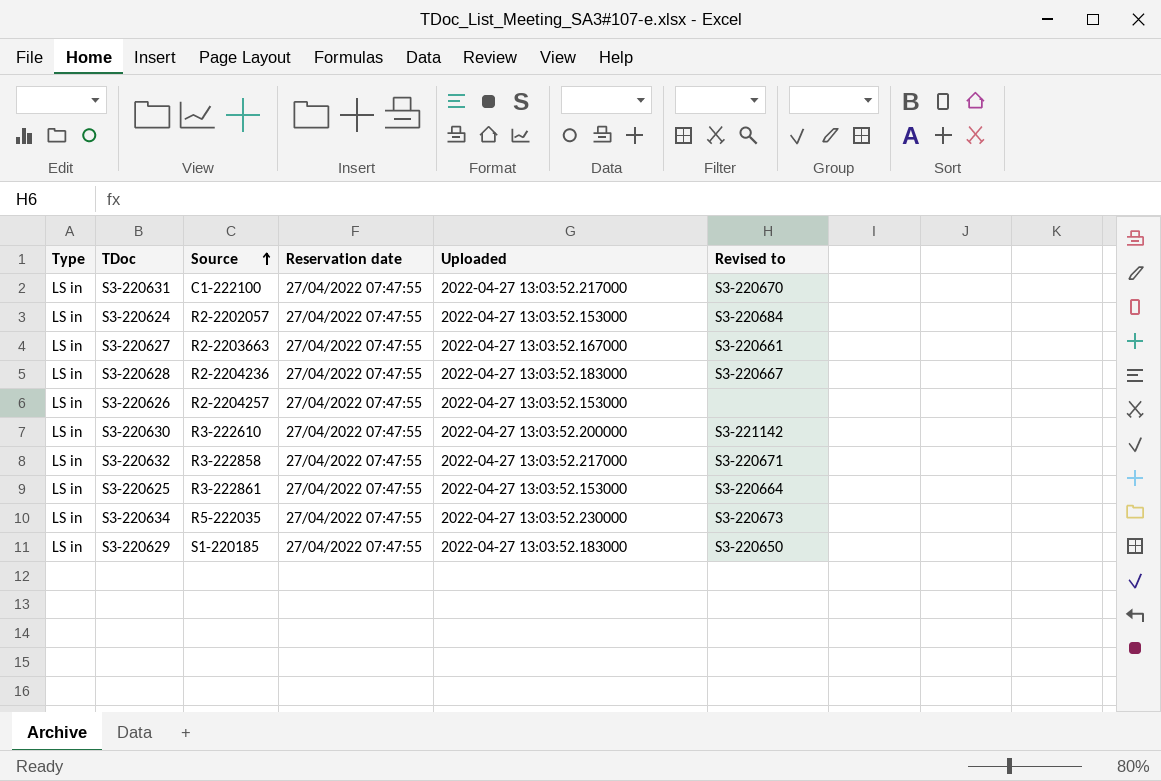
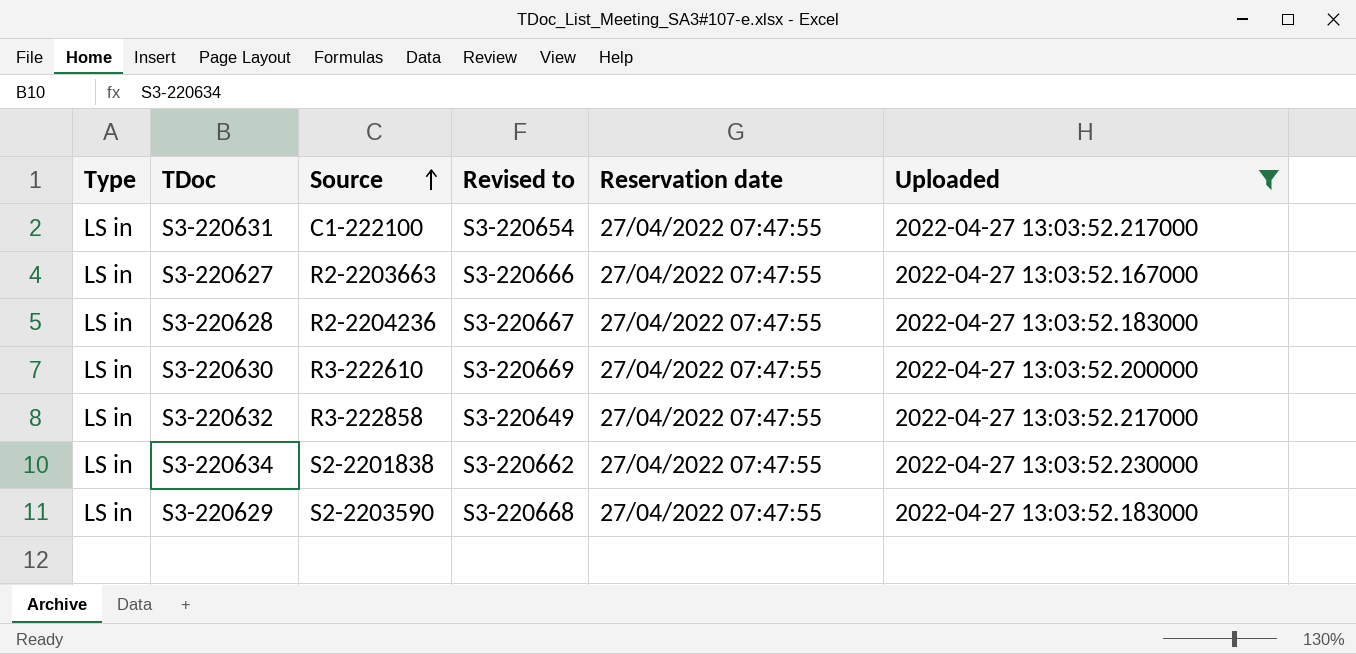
filter: none -> Uploaded != 2022-04-27 13:03:52.153000
column Revised to | position: 6 -> 4
S3-220631 | Revised to: S3-220670 -> S3-220654
S3-220627 | Revised to: S3-220661 -> S3-220666
S3-220630 | Revised to: S3-221142 -> S3-220669
S3-220632 | Revised to: S3-220671 -> S3-220649
S3-220634 | Source: R5-222035 -> S2-2201838
S3-220634 | Revised to: S3-220673 -> S3-220662
S3-220629 | Source: S1-220185 -> S2-2203590
S3-220629 | Revised to: S3-220650 -> S3-220668

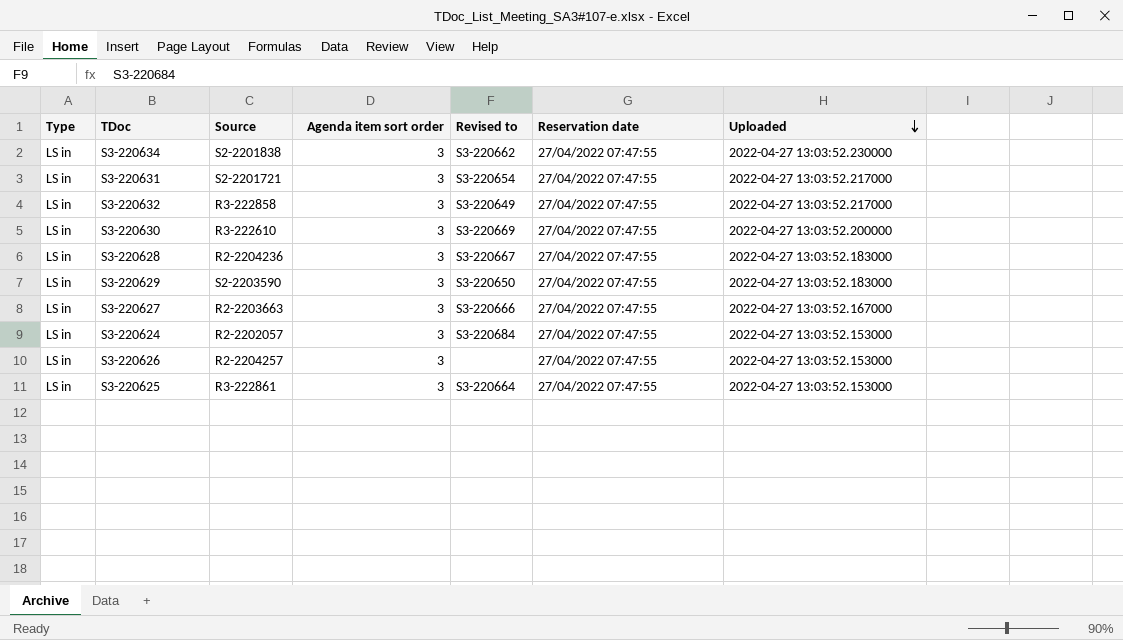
filter: Uploaded != 2022-04-27 13:03:52.153000 -> none
row order: Source ascending -> Uploaded descending
column Agenda item sort order | position: none -> 4
S3-220631 | Source: C1-222100 -> S2-2201721
S3-220629 | Revised to: S3-220668 -> S3-220650

